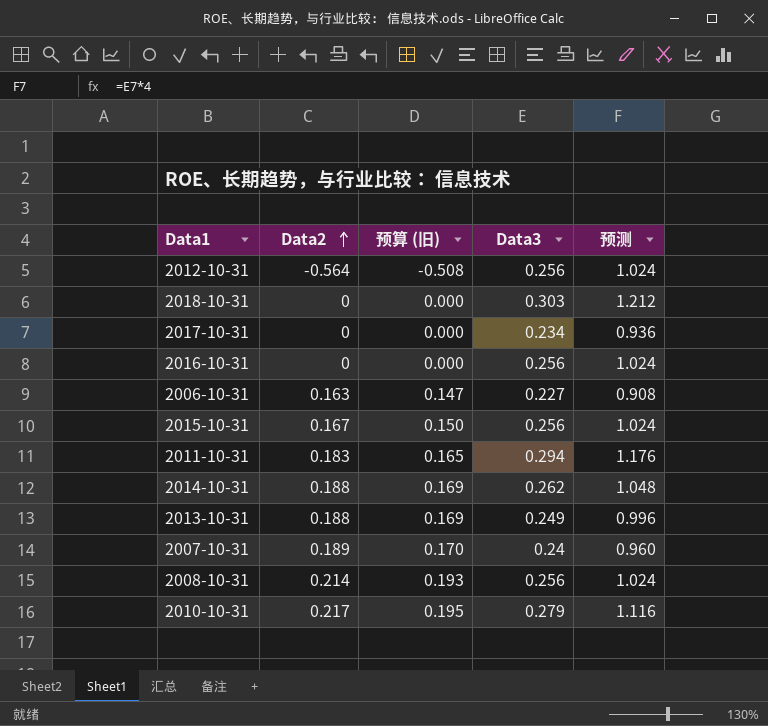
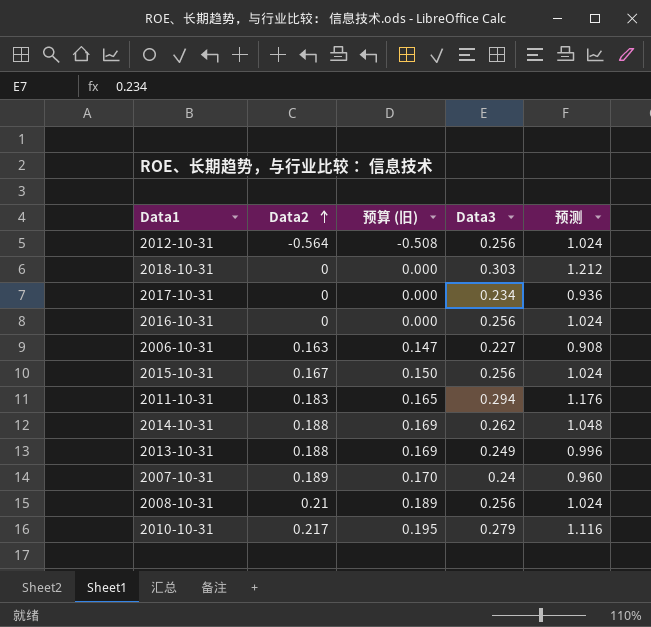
2008-10-31 | Data2: 0.214 -> 0.21
2008-10-31 | 预算 (旧): 0.193 -> 0.189

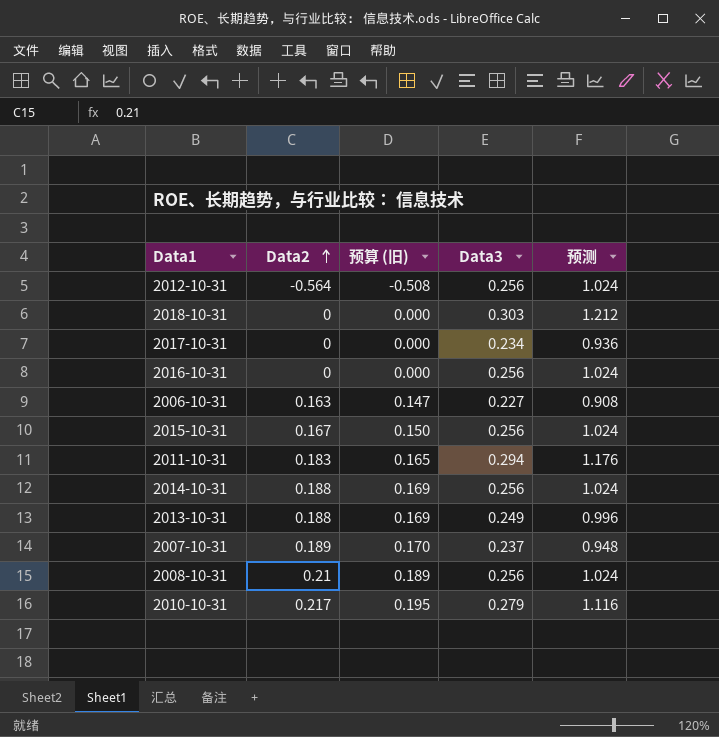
2014-10-31 | Data3: 0.262 -> 0.256
2014-10-31 | 预测: 1.048 -> 1.024
2007-10-31 | Data3: 0.24 -> 0.237
2007-10-31 | 预测: 0.960 -> 0.948

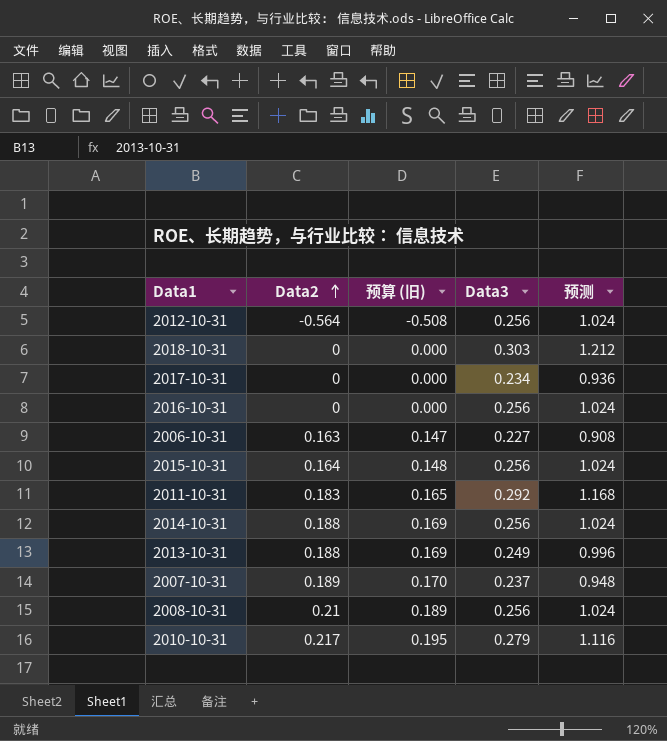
2015-10-31 | Data2: 0.167 -> 0.164
2015-10-31 | 预算 (旧): 0.150 -> 0.148
2011-10-31 | Data3: 0.294 -> 0.292
2011-10-31 | 预测: 1.176 -> 1.168

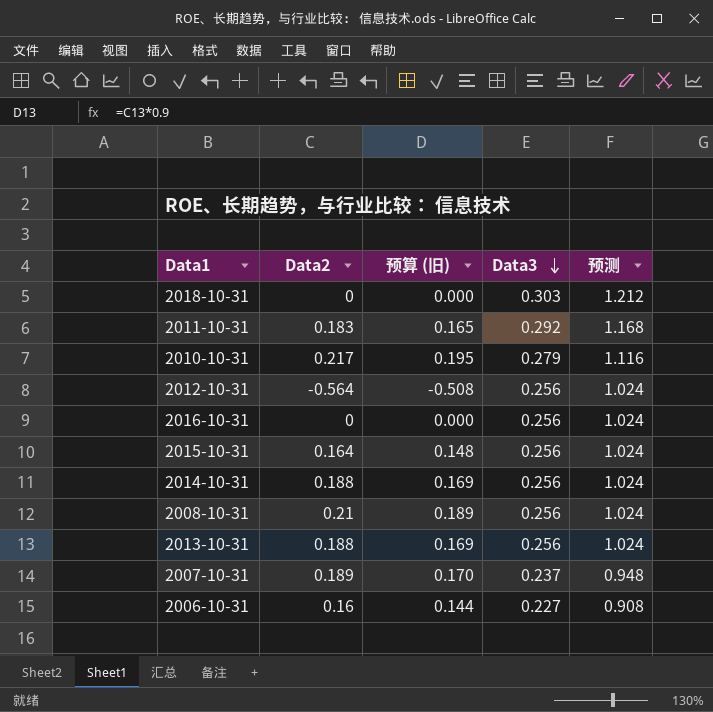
row order: Data2 ascending -> Data3 descending
row 2017-10-31: 0 | 0.000 | 0.234 | 0.936 -> none
2013-10-31 | Data3: 0.249 -> 0.256
2013-10-31 | 预测: 0.996 -> 1.024
2006-10-31 | Data2: 0.163 -> 0.16
2006-10-31 | 预算 (旧): 0.147 -> 0.144

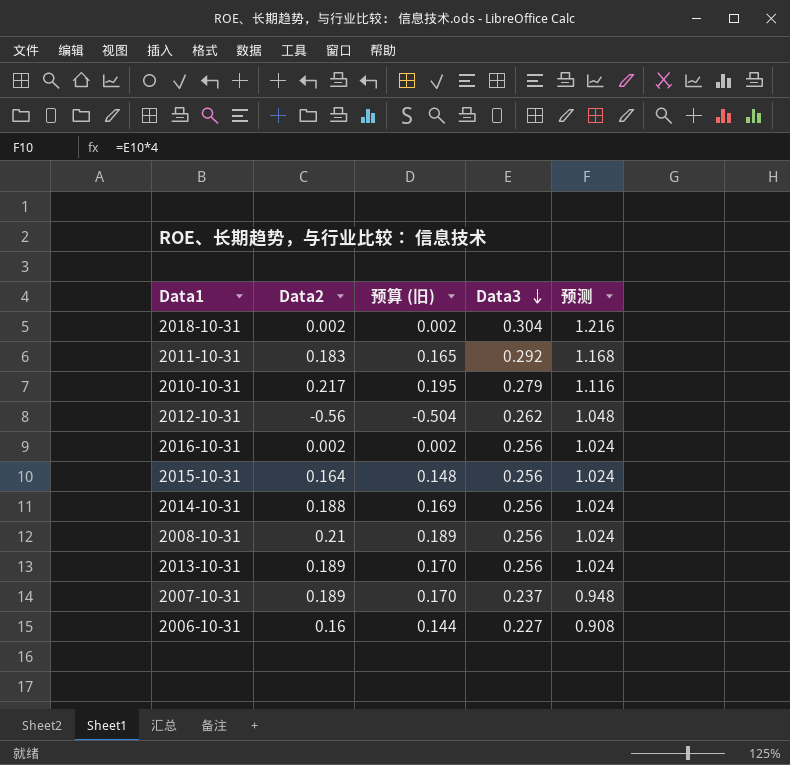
2018-10-31 | Data2: 0 -> 0.002
2018-10-31 | 预算 (旧): 0.000 -> 0.002
2018-10-31 | Data3: 0.303 -> 0.304
2018-10-31 | 预测: 1.212 -> 1.216
2012-10-31 | Data2: -0.564 -> -0.56
2012-10-31 | 预算 (旧): -0.508 -> -0.504
2012-10-31 | Data3: 0.256 -> 0.262
2012-10-31 | 预测: 1.024 -> 1.048
2016-10-31 | Data2: 0 -> 0.002
2016-10-31 | 预算 (旧): 0.000 -> 0.002
2013-10-31 | Data2: 0.188 -> 0.189
2013-10-31 | 预算 (旧): 0.169 -> 0.170

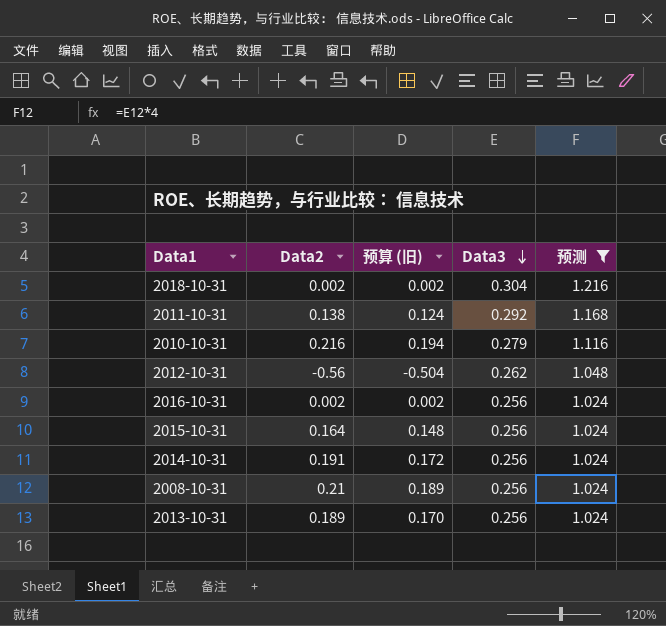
filter: none -> 预测 >= 1.024
2011-10-31 | Data2: 0.183 -> 0.138
2011-10-31 | 预算 (旧): 0.165 -> 0.124
2010-10-31 | Data2: 0.217 -> 0.216
2010-10-31 | 预算 (旧): 0.195 -> 0.194
2014-10-31 | Data2: 0.188 -> 0.191
2014-10-31 | 预算 (旧): 0.169 -> 0.172

